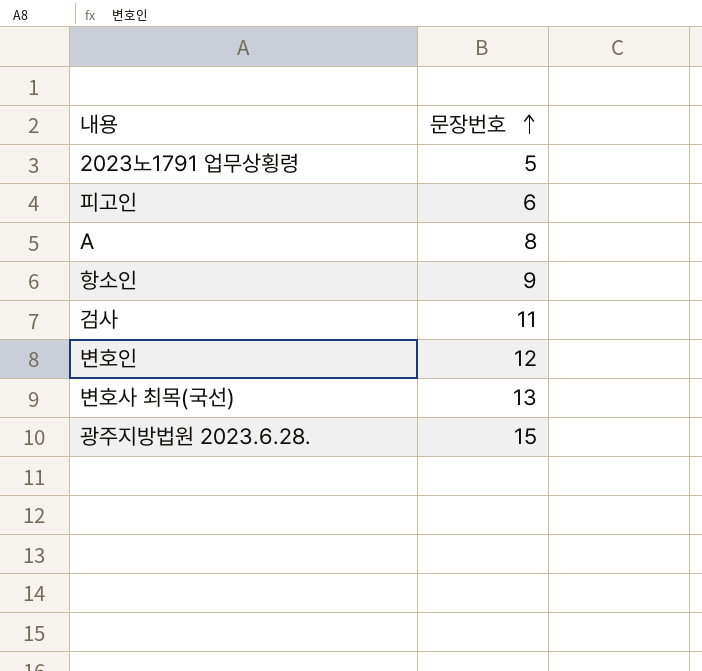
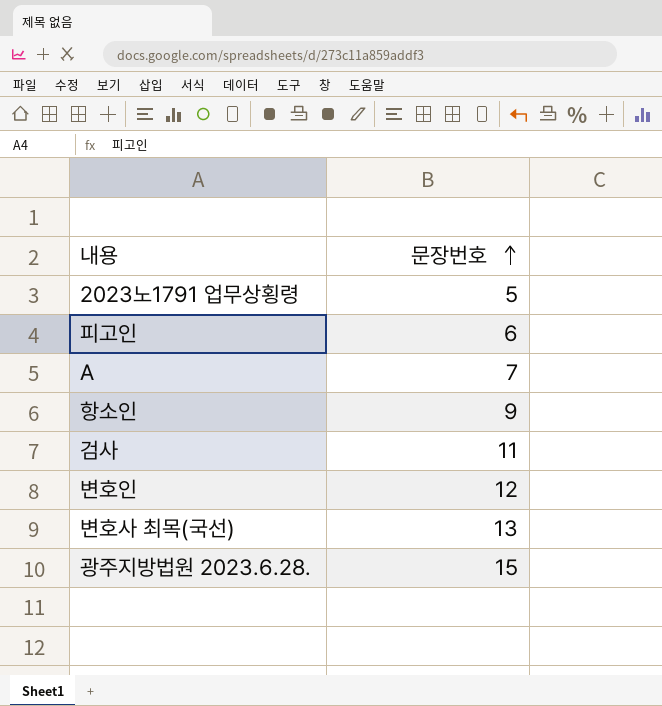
A | 문장번호: 8 -> 7

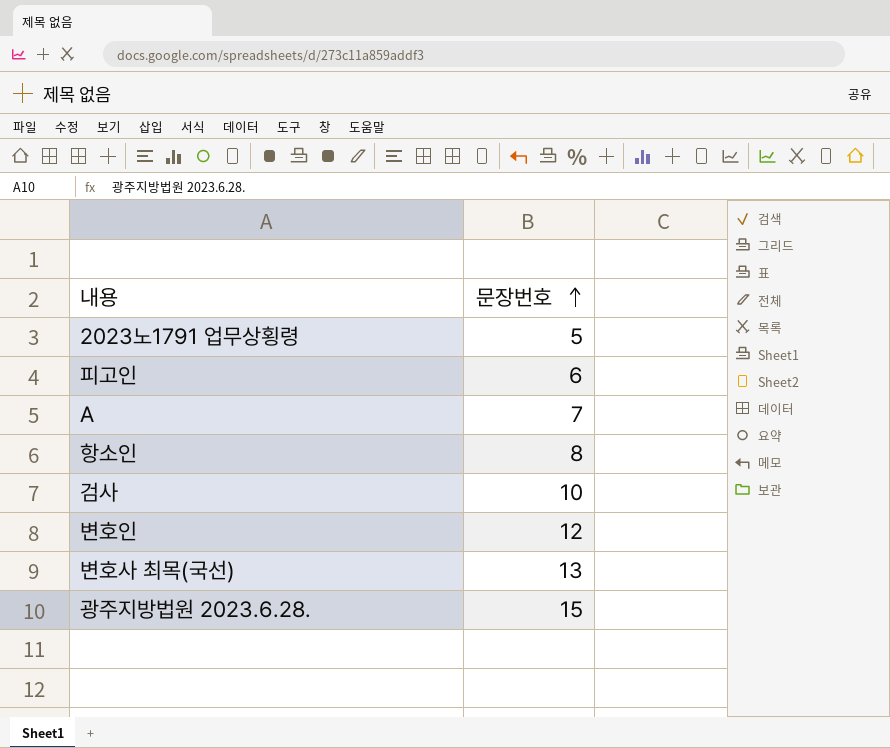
항소인 | 문장번호: 9 -> 8
검사 | 문장번호: 11 -> 10

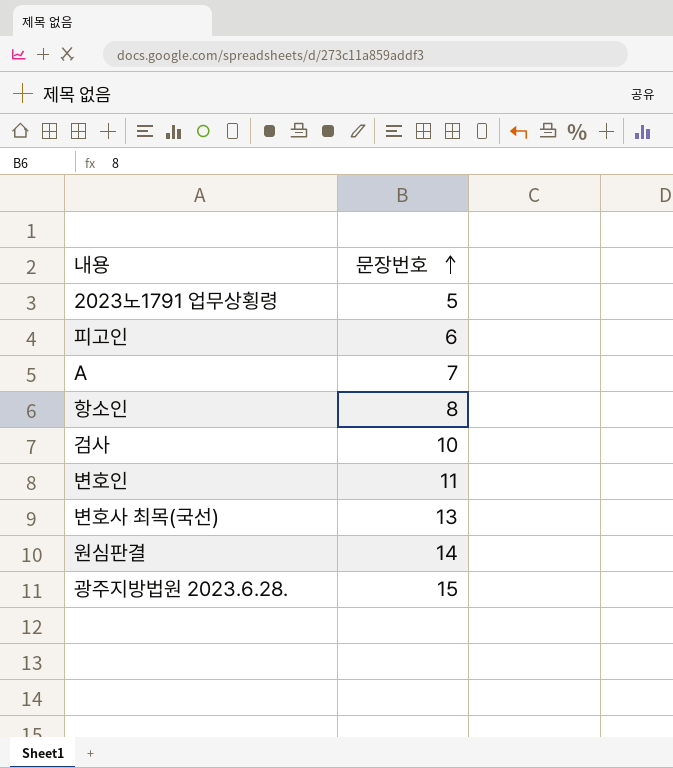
변호인 | 문장번호: 12 -> 11
row 원심판결: none -> 14

